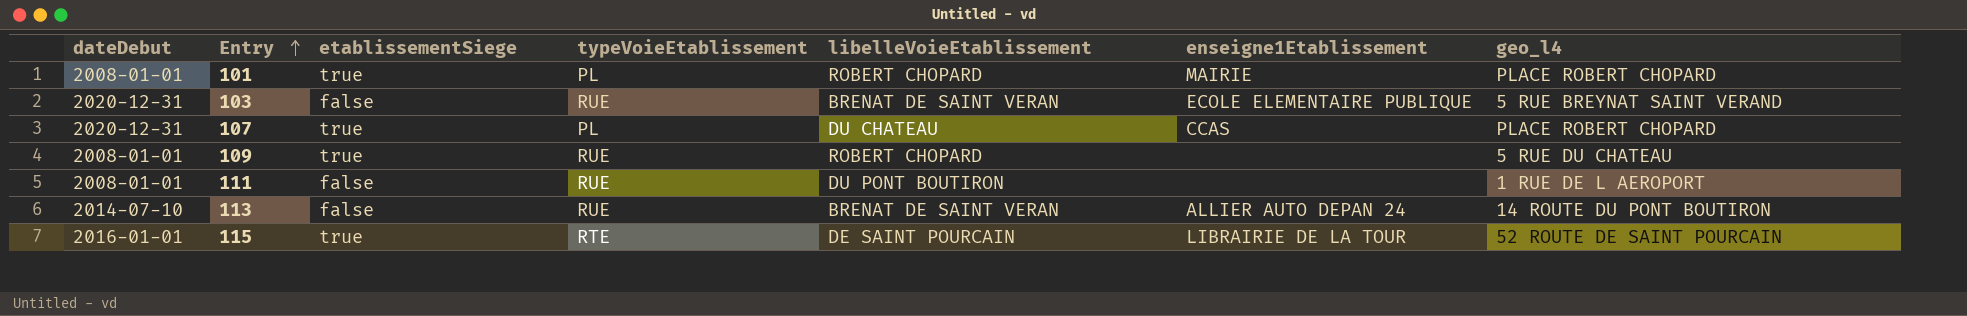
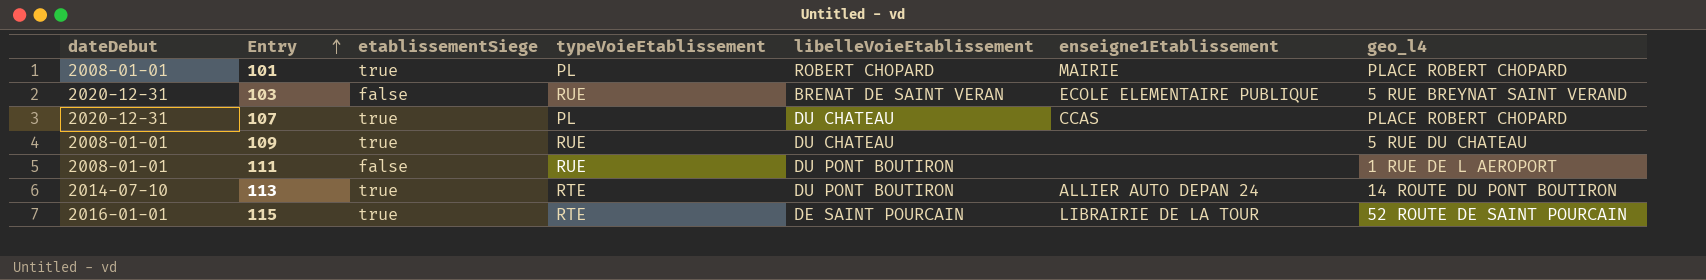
109 | libelleVoieEtablissement: ROBERT CHOPARD -> DU CHATEAU
113 | etablissementSiege: false -> true
113 | typeVoieEtablissement: RUE -> RTE
113 | libelleVoieEtablissement: BRENAT DE SAINT VERAN -> DU PONT BOUTIRON

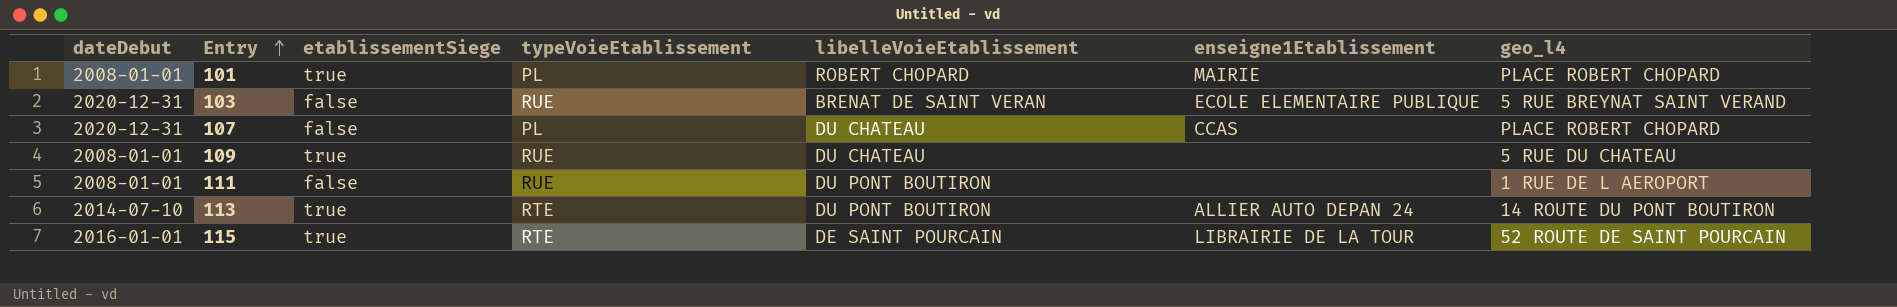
107 | etablissementSiege: true -> false

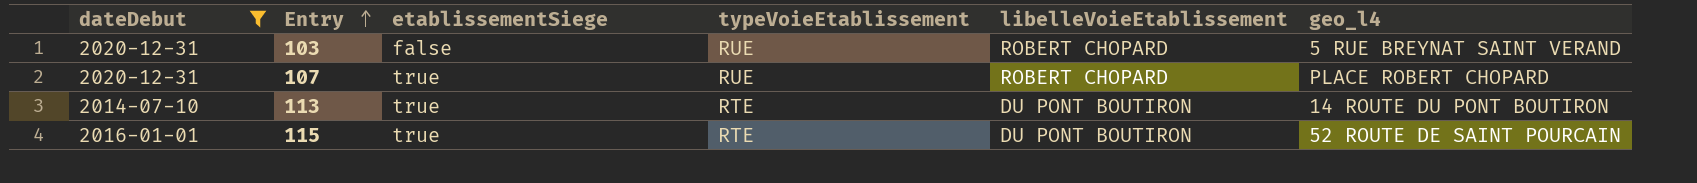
filter: none -> dateDebut != 2008-01-01
column enseigne1Etablissement | position: 6 -> none
103 | libelleVoieEtablissement: BRENAT DE SAINT VERAN -> ROBERT CHOPARD
107 | etablissementSiege: false -> true
107 | typeVoieEtablissement: PL -> RUE
107 | libelleVoieEtablissement: DU CHATEAU -> ROBERT CHOPARD
115 | libelleVoieEtablissement: DE SAINT POURCAIN -> DU PONT BOUTIRON

